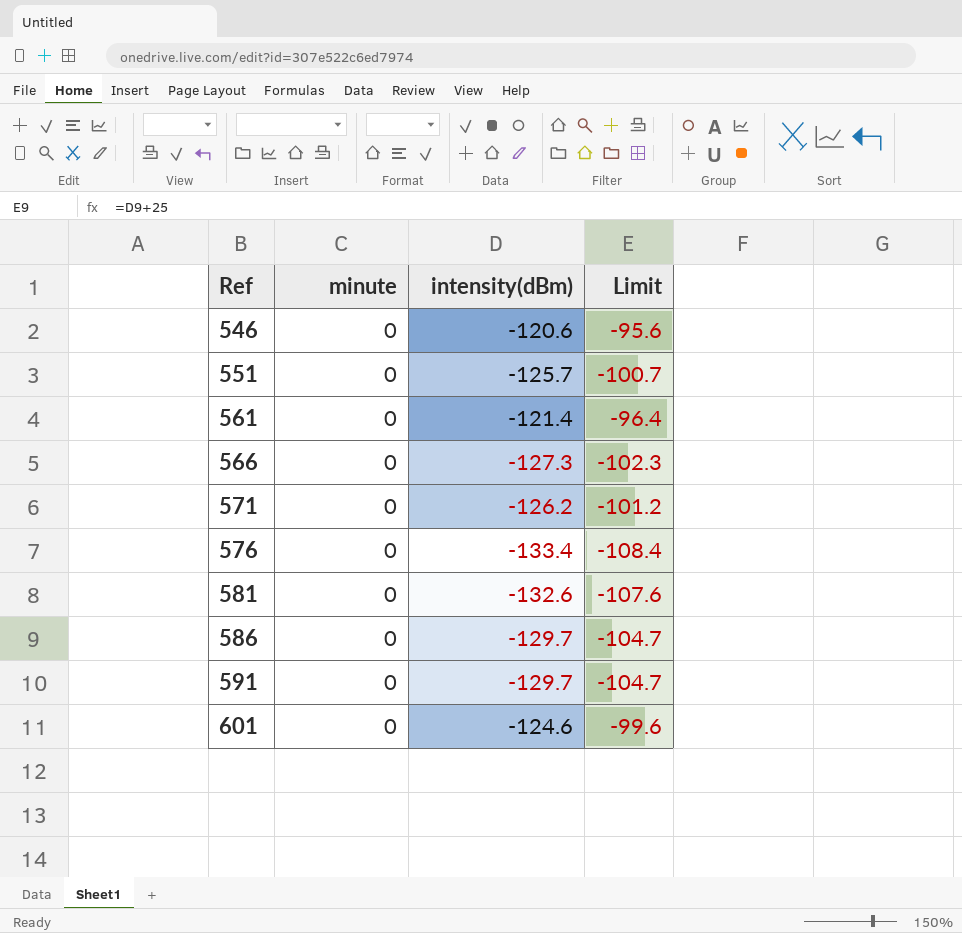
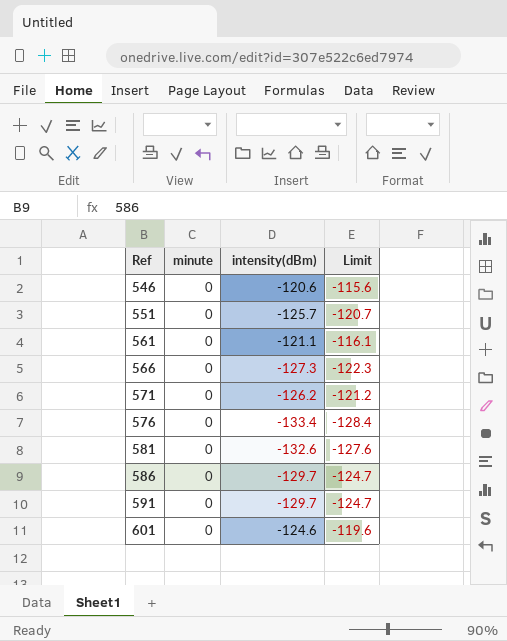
column Limit | formula: [intensity(dBm)] + 25 -> [intensity(dBm)] + 5
561 | intensity(dBm): -121.4 -> -121.1

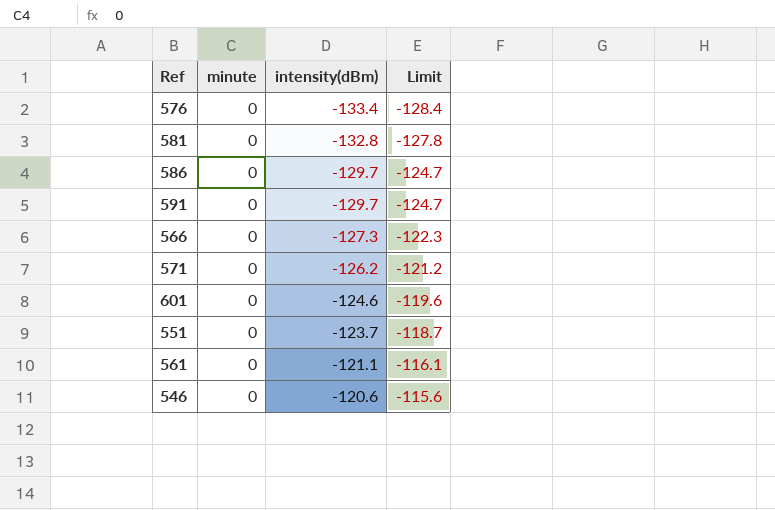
row order: Ref ascending -> intensity(dBm) ascending
581 | intensity(dBm): -132.6 -> -132.8
581 | Limit: -127.6 -> -127.8
551 | intensity(dBm): -125.7 -> -123.7
551 | Limit: -120.7 -> -118.7

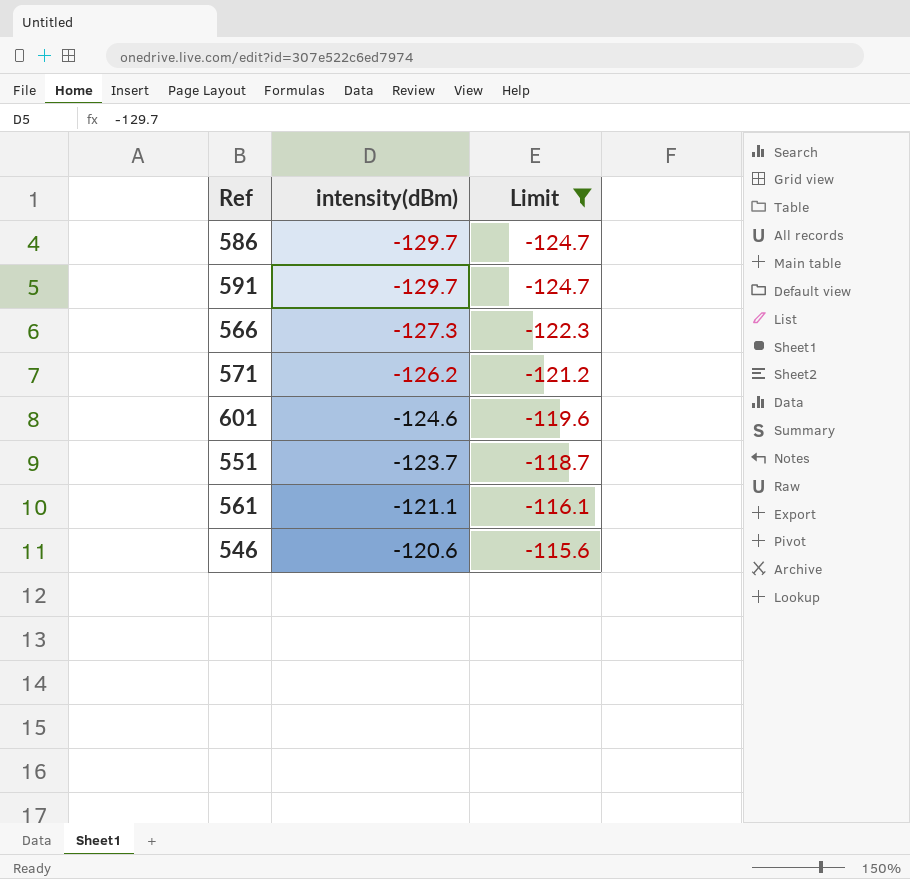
filter: none -> Limit >= -124.7
column minute | position: 2 -> none

